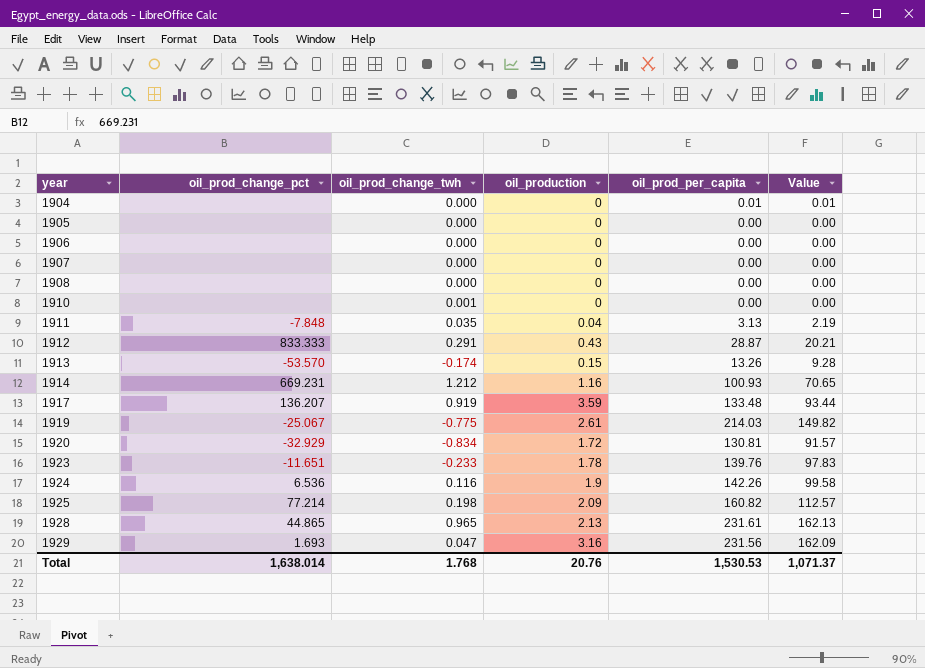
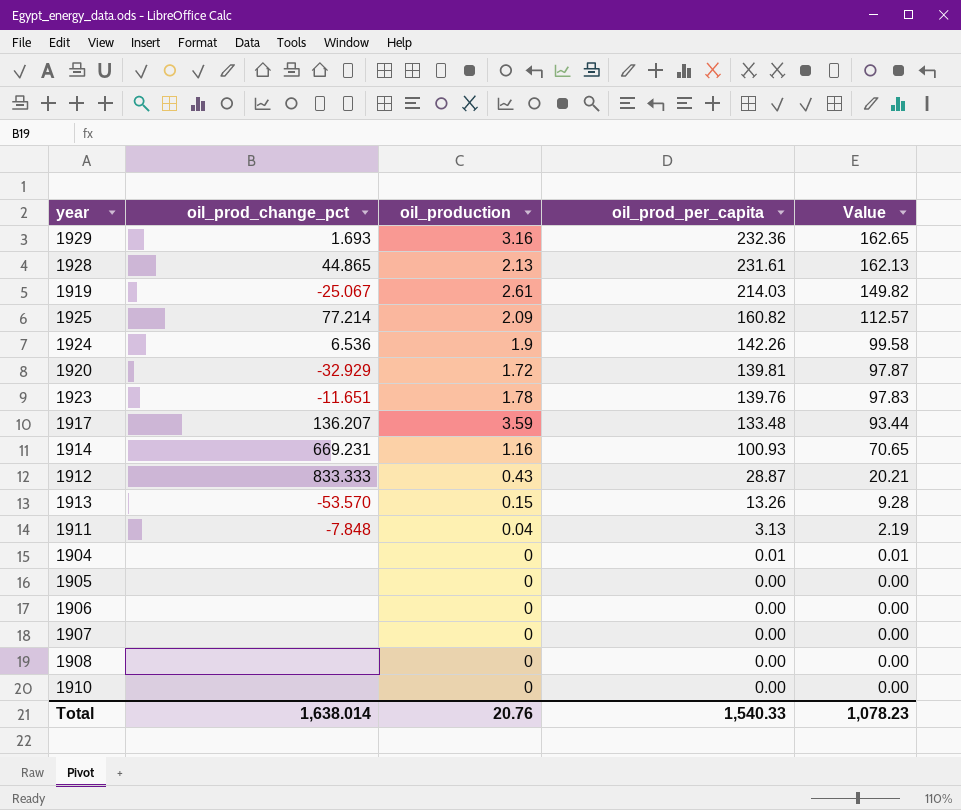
row order: year ascending -> oil_prod_per_capita descending
column oil_prod_change_twh | position: 3 -> none
1929 | oil_prod_per_capita: 231.56 -> 232.36
1929 | Value: 162.09 -> 162.65
1920 | oil_prod_per_capita: 130.81 -> 139.81
1920 | Value: 91.57 -> 97.87
Total | oil_prod_per_capita: 1,530.53 -> 1,540.33
Total | Value: 1,071.37 -> 1,078.23

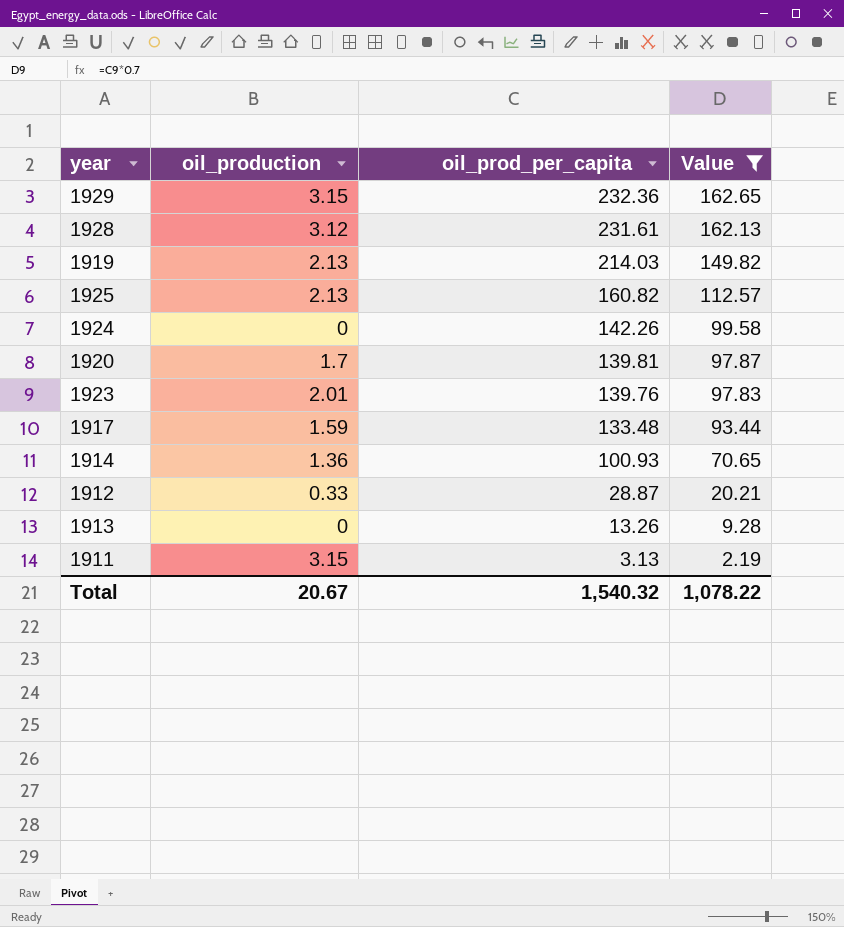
filter: none -> Value >= 2.19
column oil_prod_change_pct | position: 2 -> none
1929 | oil_production: 3.16 -> 3.15
1928 | oil_production: 2.13 -> 3.12
1919 | oil_production: 2.61 -> 2.13
1925 | oil_production: 2.09 -> 2.13
1924 | oil_production: 1.9 -> 0
1920 | oil_production: 1.72 -> 1.7
1923 | oil_production: 1.78 -> 2.01
1917 | oil_production: 3.59 -> 1.59
1914 | oil_production: 1.16 -> 1.36
1912 | oil_production: 0.43 -> 0.33
1913 | oil_production: 0.15 -> 0
1911 | oil_production: 0.04 -> 3.15
Total | oil_production: 20.76 -> 20.67
Total | oil_prod_per_capita: 1,540.33 -> 1,540.32
Total | Value: 1,078.23 -> 1,078.22

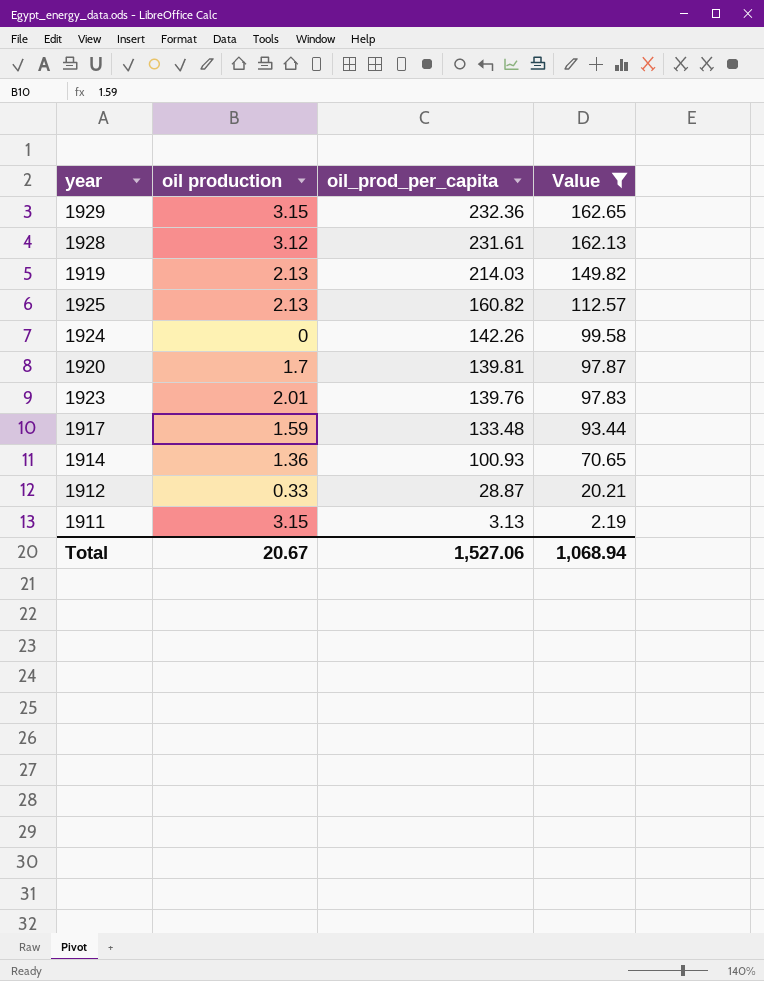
column name: oil_production -> oil production
row 1913: 0 | 13.26 | 9.28 -> none
Total | oil_prod_per_capita: 1,540.32 -> 1,527.06
Total | Value: 1,078.22 -> 1,068.94

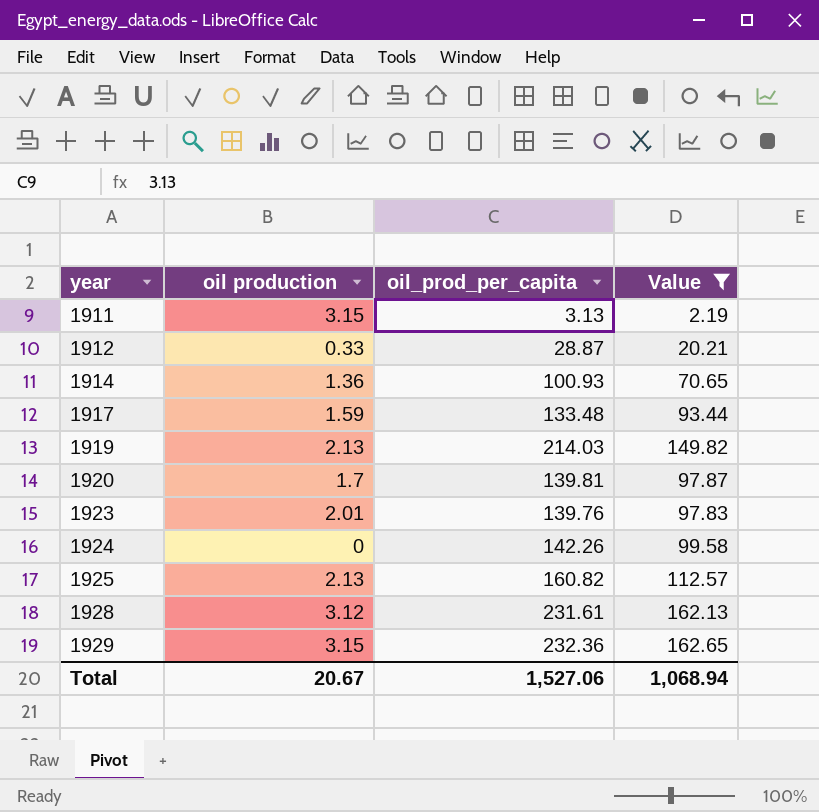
row order: oil_prod_per_capita descending -> year ascending

